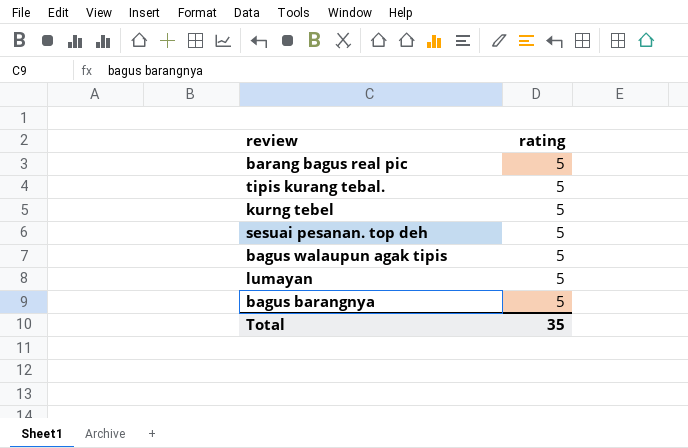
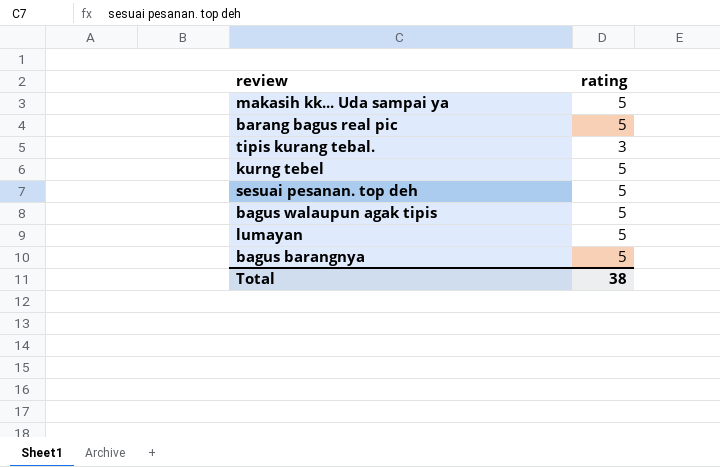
row makasih kk... Uda sampai ya: none -> 5
tipis kurang tebal. | rating: 5 -> 3
Total | rating: 35 -> 38

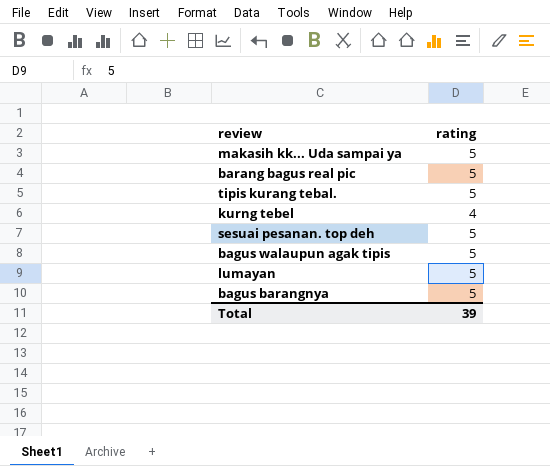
tipis kurang tebal. | rating: 3 -> 5
kurng tebel | rating: 5 -> 4
Total | rating: 38 -> 39

